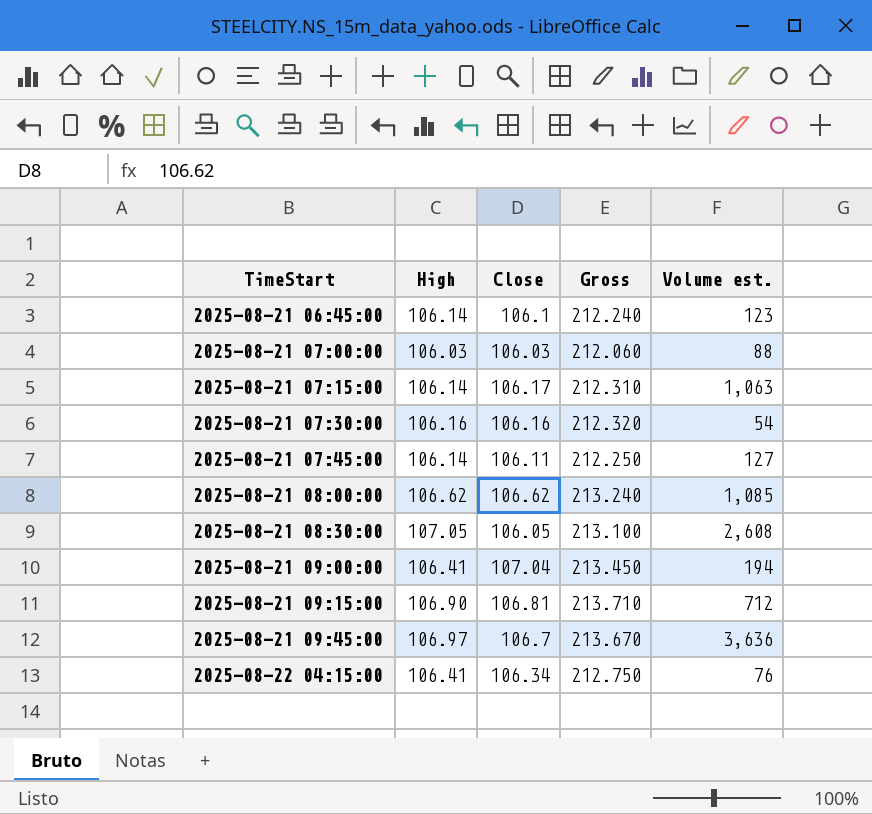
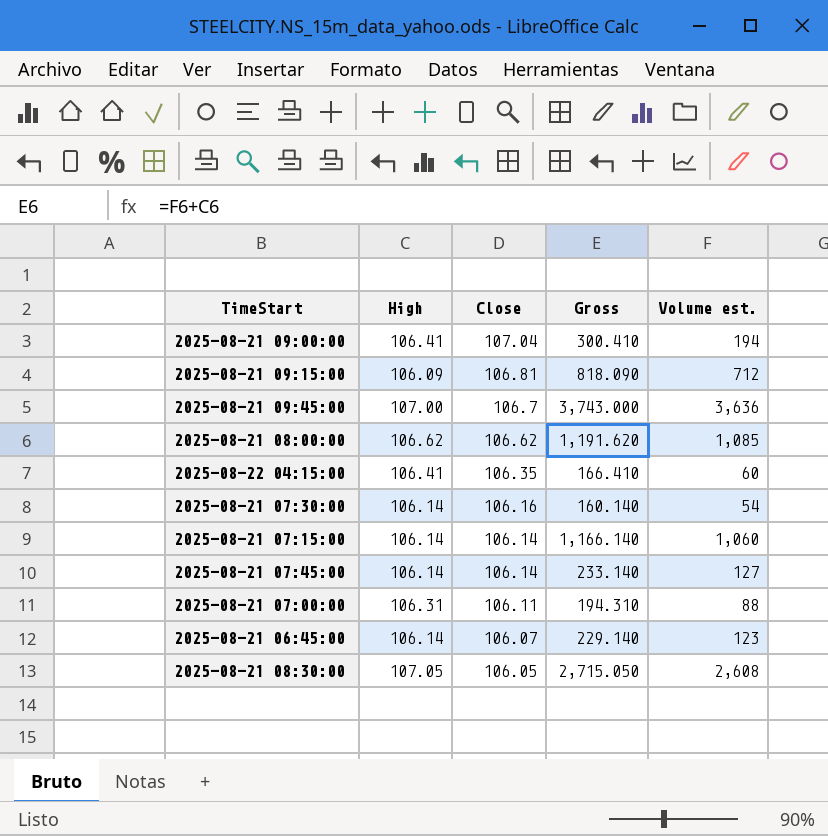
row order: TimeStart ascending -> Close descending
column Gross | formula: [High] + [Close] -> [High] + [Volume est.]
2025-08-21 09:15:00 | High: 106.90 -> 106.09
2025-08-21 09:45:00 | High: 106.97 -> 107.00
2025-08-22 04:15:00 | Close: 106.34 -> 106.35
2025-08-22 04:15:00 | Volume est.: 76 -> 60
2025-08-21 07:30:00 | High: 106.16 -> 106.14
2025-08-21 07:15:00 | Close: 106.17 -> 106.14
2025-08-21 07:15:00 | Volume est.: 1,063 -> 1,060
2025-08-21 07:45:00 | Close: 106.11 -> 106.14
2025-08-21 07:00:00 | High: 106.03 -> 106.31
2025-08-21 07:00:00 | Close: 106.03 -> 106.11
2025-08-21 06:45:00 | Close: 106.1 -> 106.07

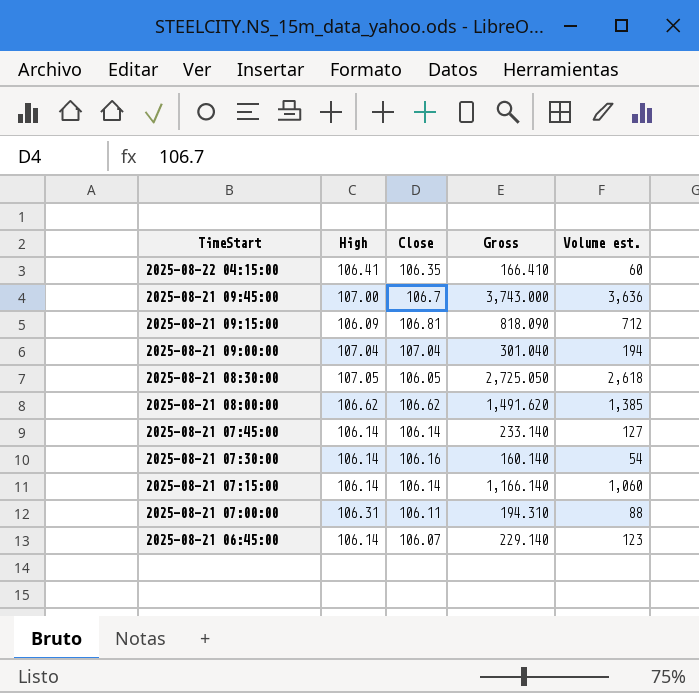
row order: Close descending -> TimeStart descending
2025-08-21 09:00:00 | High: 106.41 -> 107.04
2025-08-21 09:00:00 | Gross: 300.410 -> 301.040
2025-08-21 08:30:00 | Gross: 2,715.050 -> 2,725.050
2025-08-21 08:30:00 | Volume est.: 2,608 -> 2,618
2025-08-21 08:00:00 | Gross: 1,191.620 -> 1,491.620
2025-08-21 08:00:00 | Volume est.: 1,085 -> 1,385

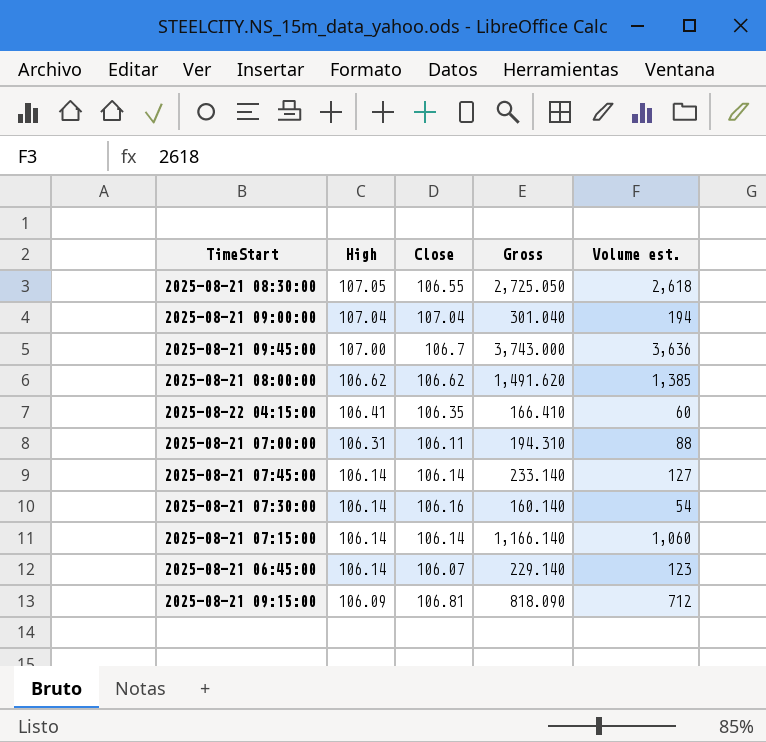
row order: TimeStart descending -> High descending
2025-08-21 08:30:00 | Close: 106.05 -> 106.55

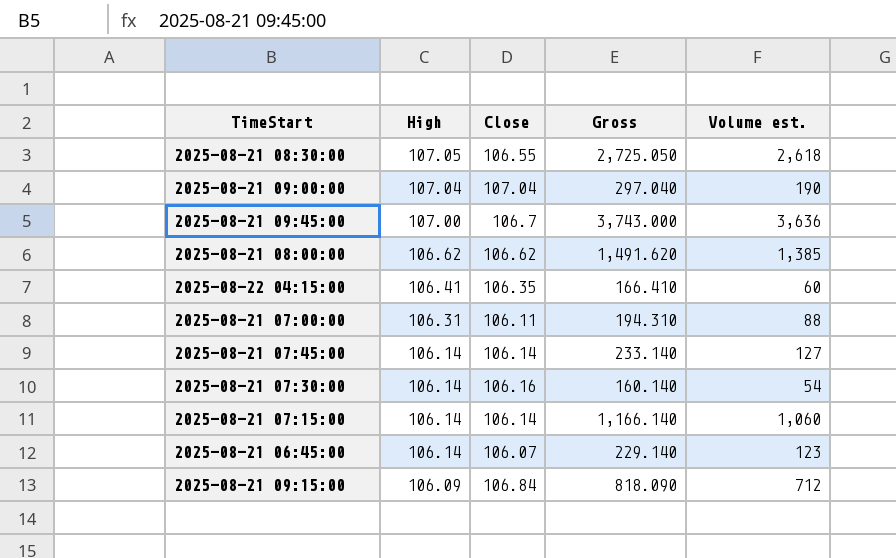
2025-08-21 09:00:00 | Gross: 301.040 -> 297.040
2025-08-21 09:00:00 | Volume est.: 194 -> 190
2025-08-21 09:15:00 | Close: 106.81 -> 106.84

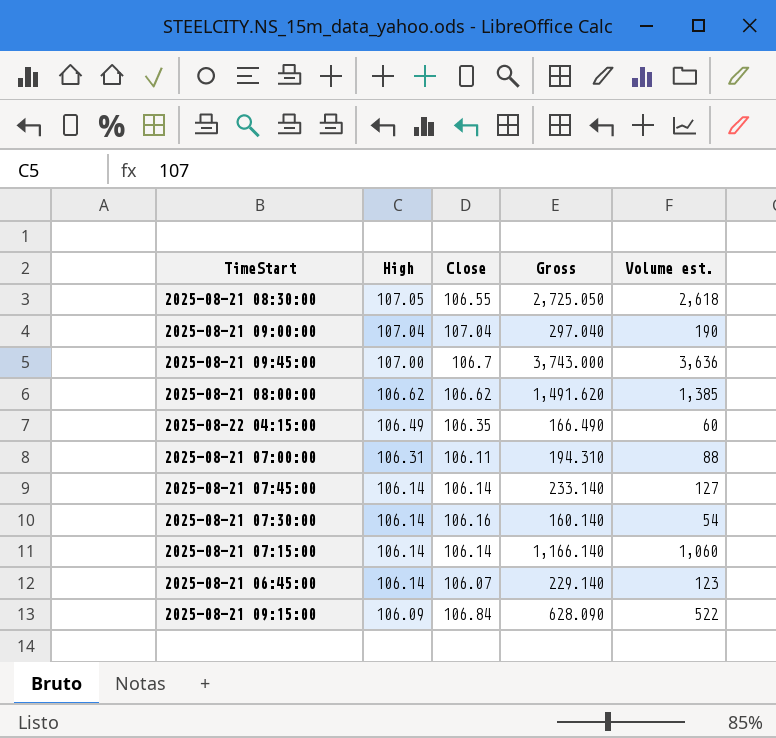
2025-08-22 04:15:00 | High: 106.41 -> 106.49
2025-08-22 04:15:00 | Gross: 166.410 -> 166.490
2025-08-21 09:15:00 | Gross: 818.090 -> 628.090
2025-08-21 09:15:00 | Volume est.: 712 -> 522

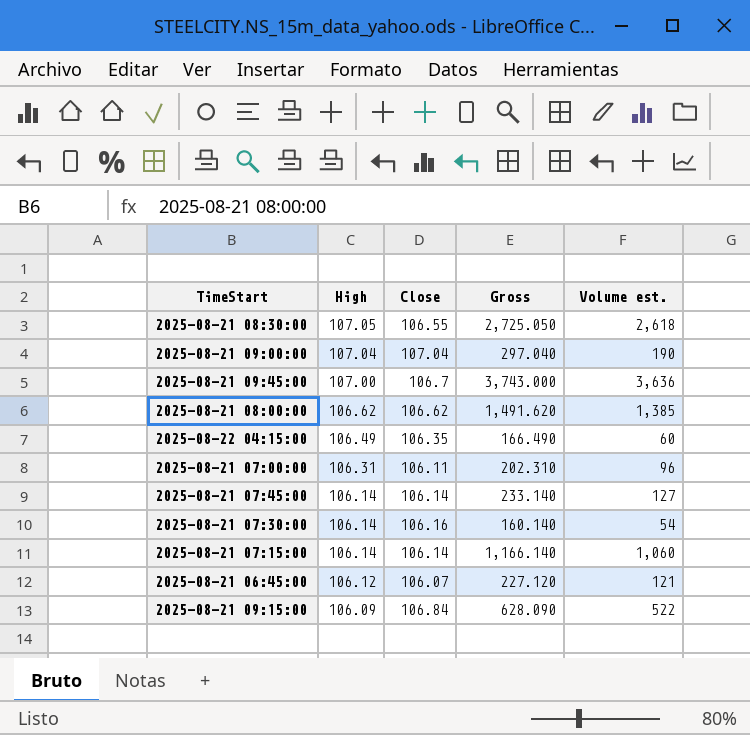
2025-08-21 07:00:00 | Gross: 194.310 -> 202.310
2025-08-21 07:00:00 | Volume est.: 88 -> 96
2025-08-21 06:45:00 | High: 106.14 -> 106.12
2025-08-21 06:45:00 | Gross: 229.140 -> 227.120
2025-08-21 06:45:00 | Volume est.: 123 -> 121

